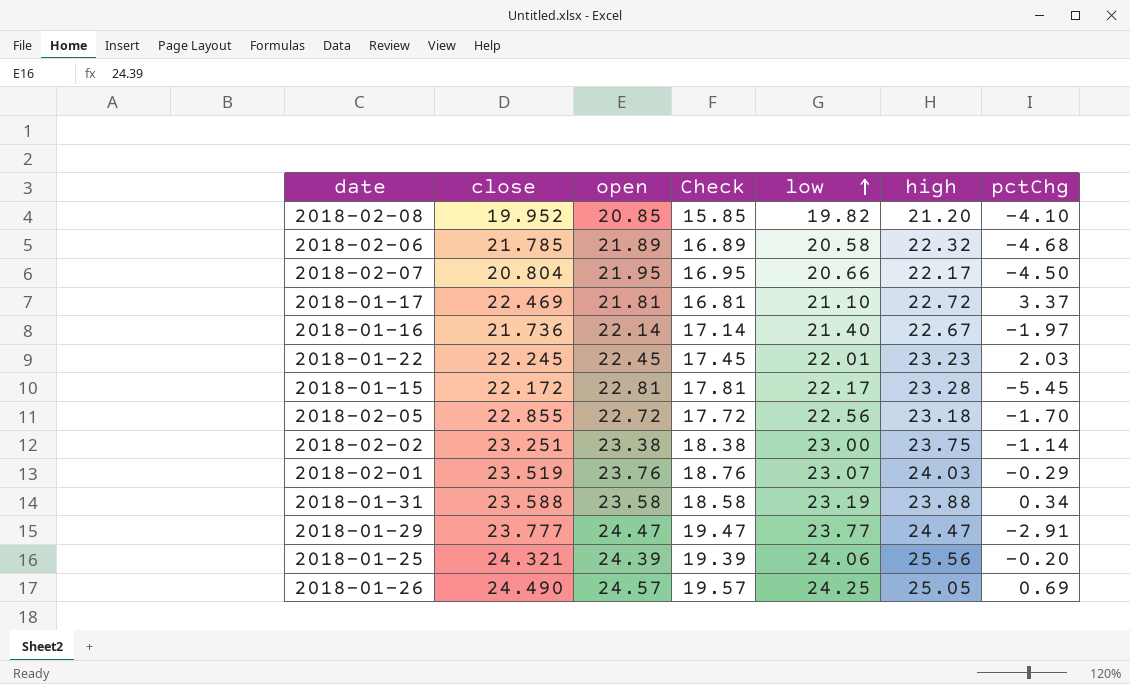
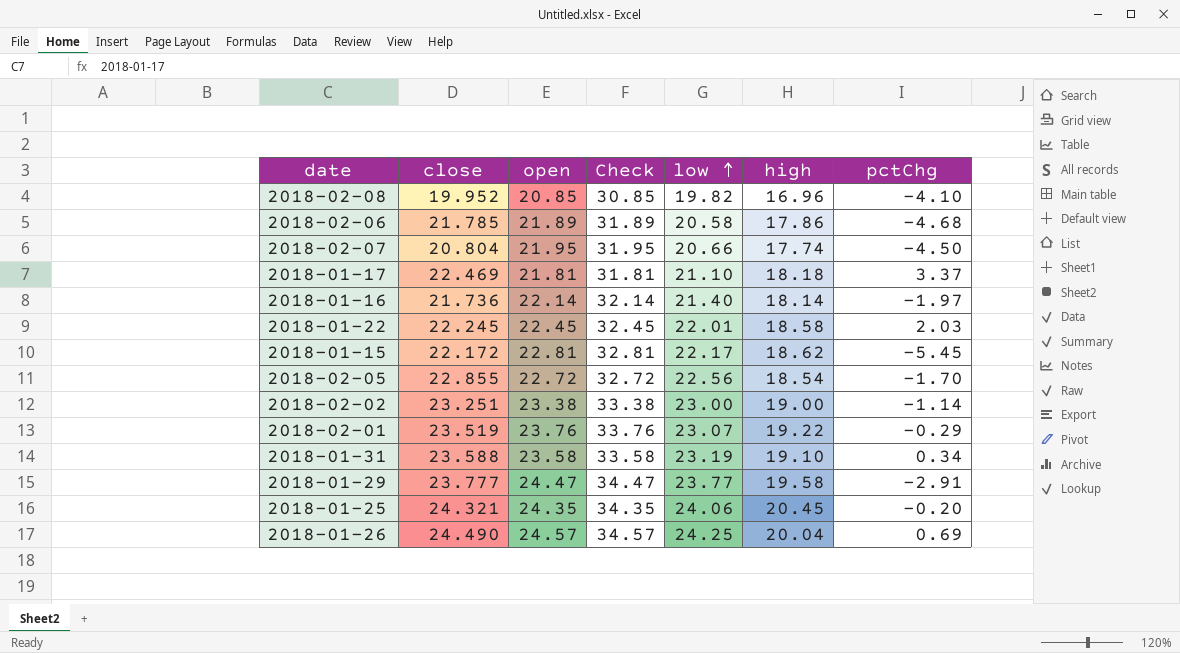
column Check | formula: [open] - 5 -> [open] + 10
2018-02-08 | high: 21.20 -> 16.96
2018-02-06 | high: 22.32 -> 17.86
2018-02-07 | high: 22.17 -> 17.74
2018-01-17 | high: 22.72 -> 18.18
2018-01-16 | high: 22.67 -> 18.14
2018-01-22 | high: 23.23 -> 18.58
2018-01-15 | high: 23.28 -> 18.62
2018-02-05 | high: 23.18 -> 18.54
2018-02-02 | high: 23.75 -> 19.00
2018-02-01 | high: 24.03 -> 19.22
2018-01-31 | high: 23.88 -> 19.10
2018-01-29 | high: 24.47 -> 19.58
2018-01-25 | open: 24.39 -> 24.35
2018-01-25 | high: 25.56 -> 20.45
2018-01-26 | high: 25.05 -> 20.04

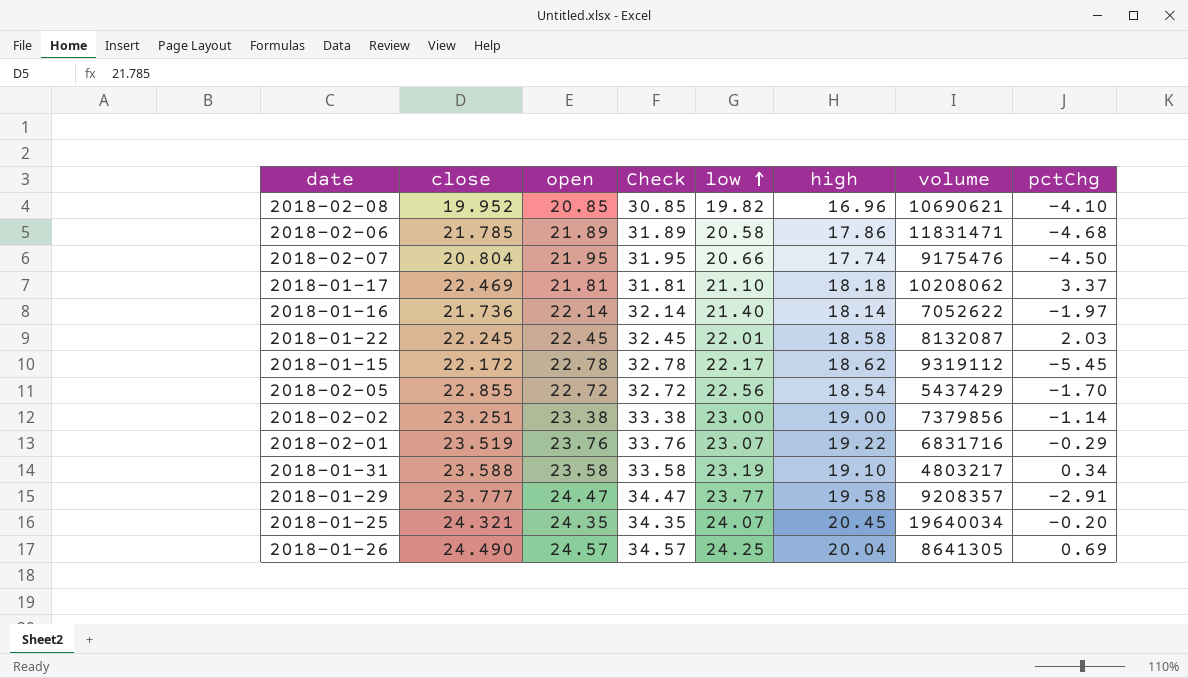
column volume | position: none -> 7
2018-01-15 | open: 22.81 -> 22.78
2018-01-15 | Check: 32.81 -> 32.78
2018-01-25 | low: 24.06 -> 24.07

